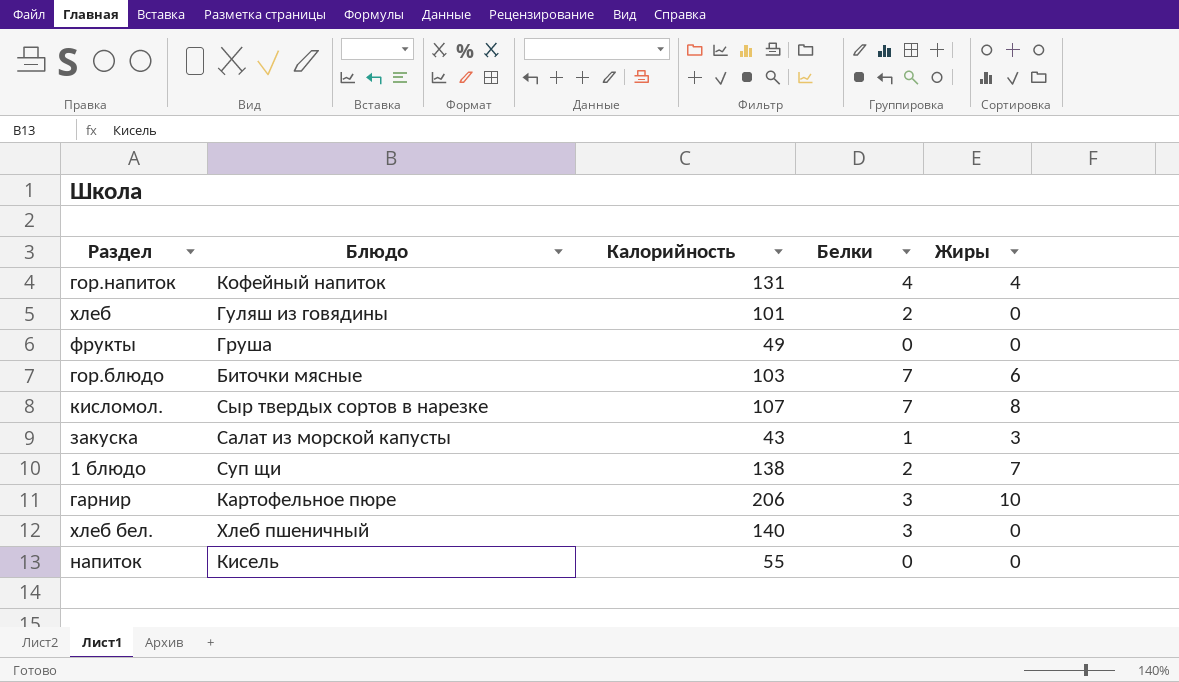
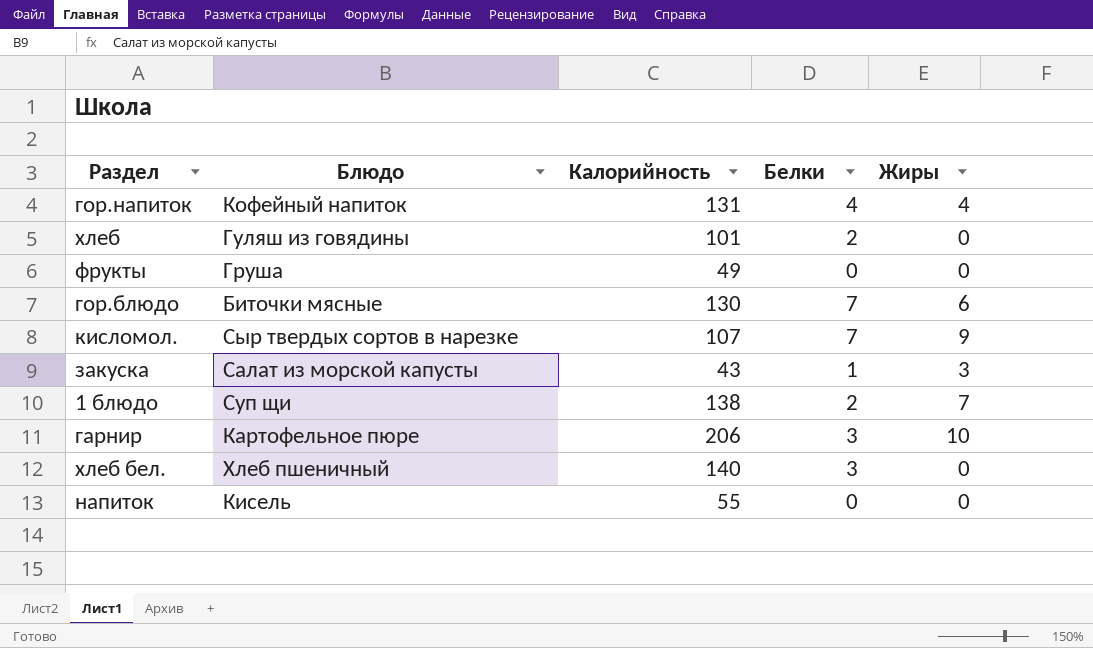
гор.блюдо | Калорийность: 103 -> 130
кисломол. | Жиры: 8 -> 9

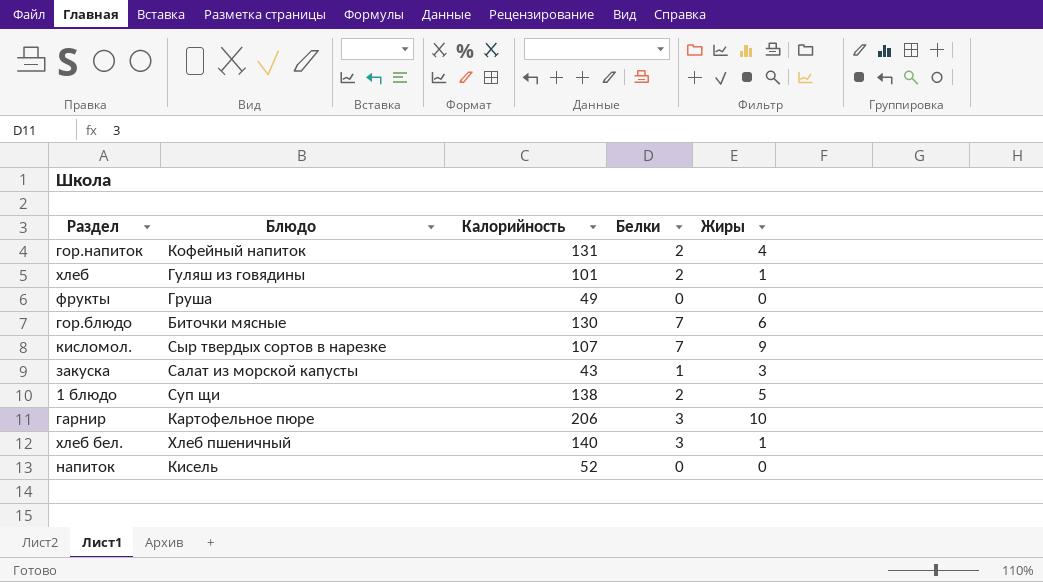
гор.напиток | Белки: 4 -> 2
хлеб | Жиры: 0 -> 1
1 блюдо | Жиры: 7 -> 5
хлеб бел. | Жиры: 0 -> 1
напиток | Калорийность: 55 -> 52

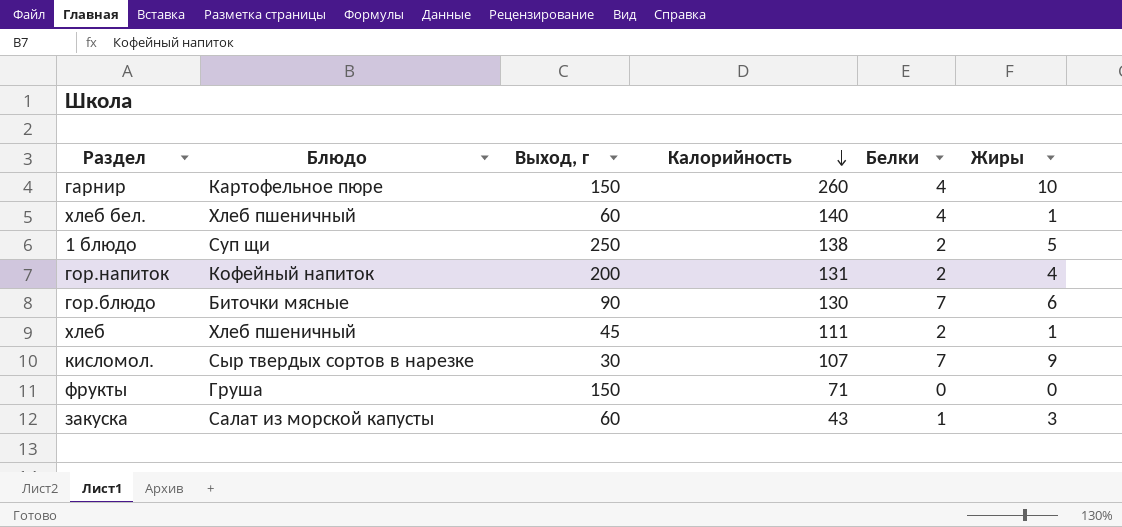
row order: none -> Калорийность descending
column Выход, г | position: none -> 3
row напиток: Кисель | 52 | 0 | 0 -> none
гарнир | Калорийность: 206 -> 260
гарнир | Белки: 3 -> 4
хлеб бел. | Белки: 3 -> 4
хлеб | Блюдо: Гуляш из говядины -> Хлеб пшеничный
хлеб | Калорийность: 101 -> 111
фрукты | Калорийность: 49 -> 71

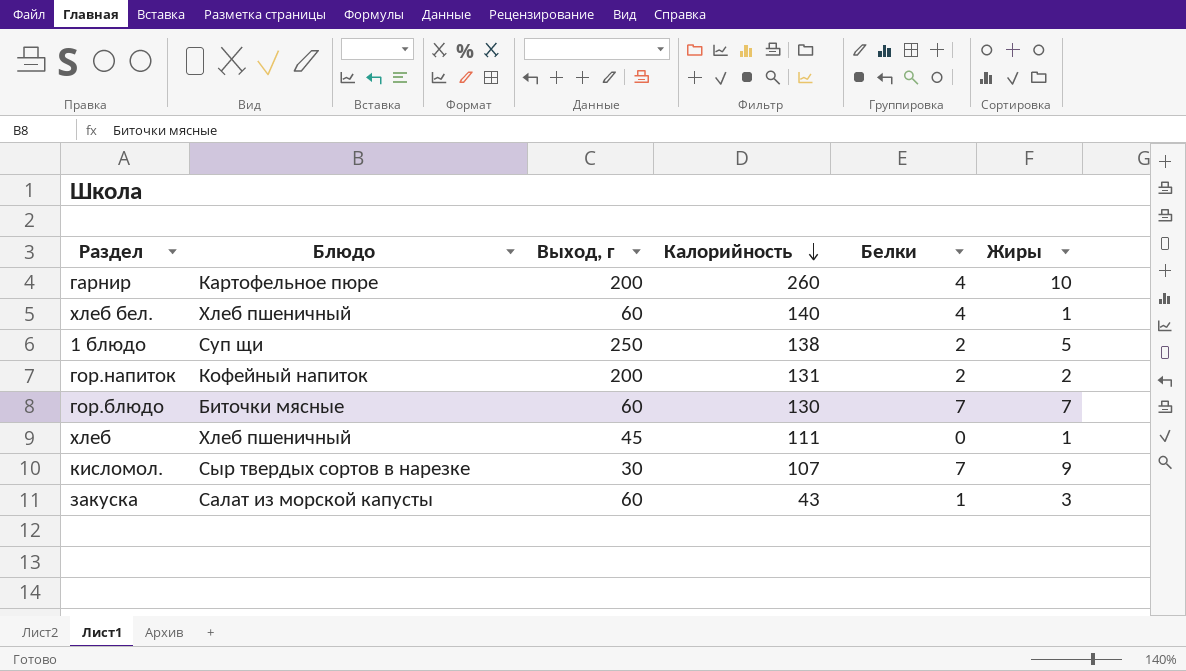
row фрукты: Груша | 150 | 71 | 0 | 0 -> none
гарнир | Выход, г: 150 -> 200
гор.напиток | Жиры: 4 -> 2
гор.блюдо | Выход, г: 90 -> 60
гор.блюдо | Жиры: 6 -> 7
хлеб | Белки: 2 -> 0

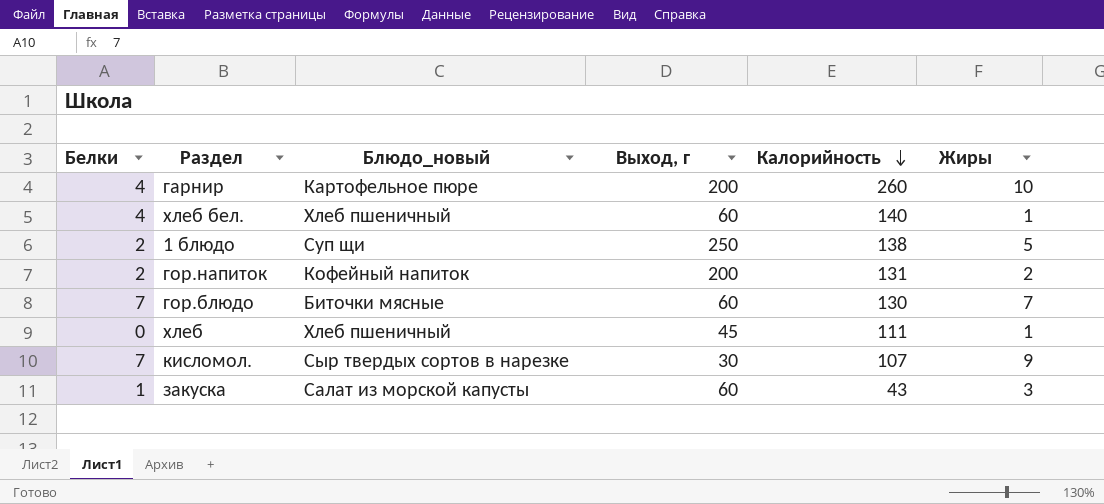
column Белки | position: 5 -> 1
column name: Блюдо -> Блюдо_новый

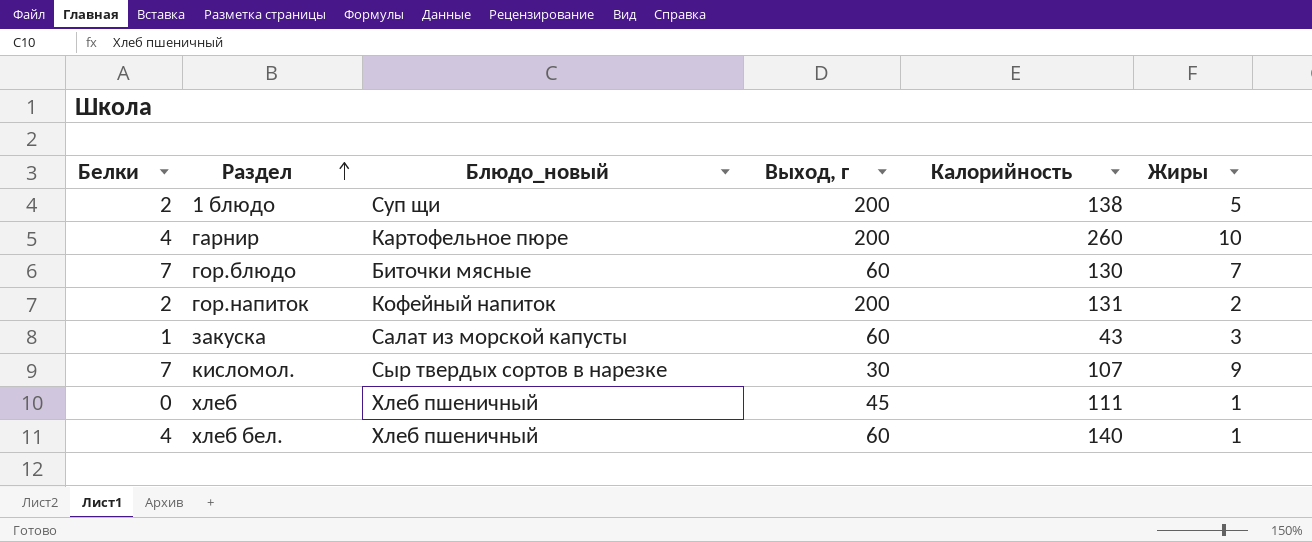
row order: Калорийность descending -> Раздел ascending
1 блюдо | Выход, г: 250 -> 200

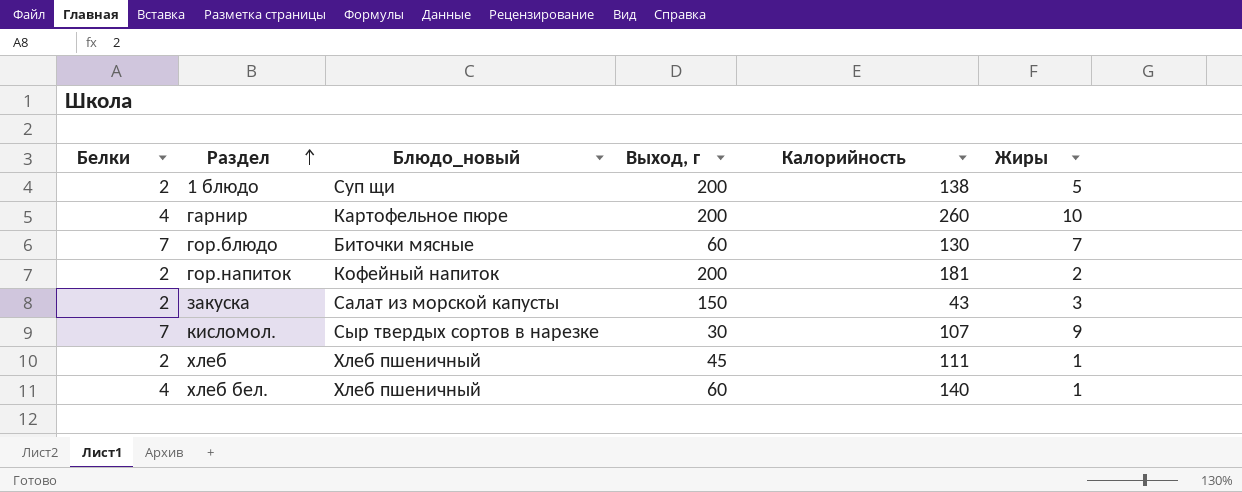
гор.напиток | Калорийность: 131 -> 181
закуска | Белки: 1 -> 2
закуска | Выход, г: 60 -> 150
хлеб | Белки: 0 -> 2

